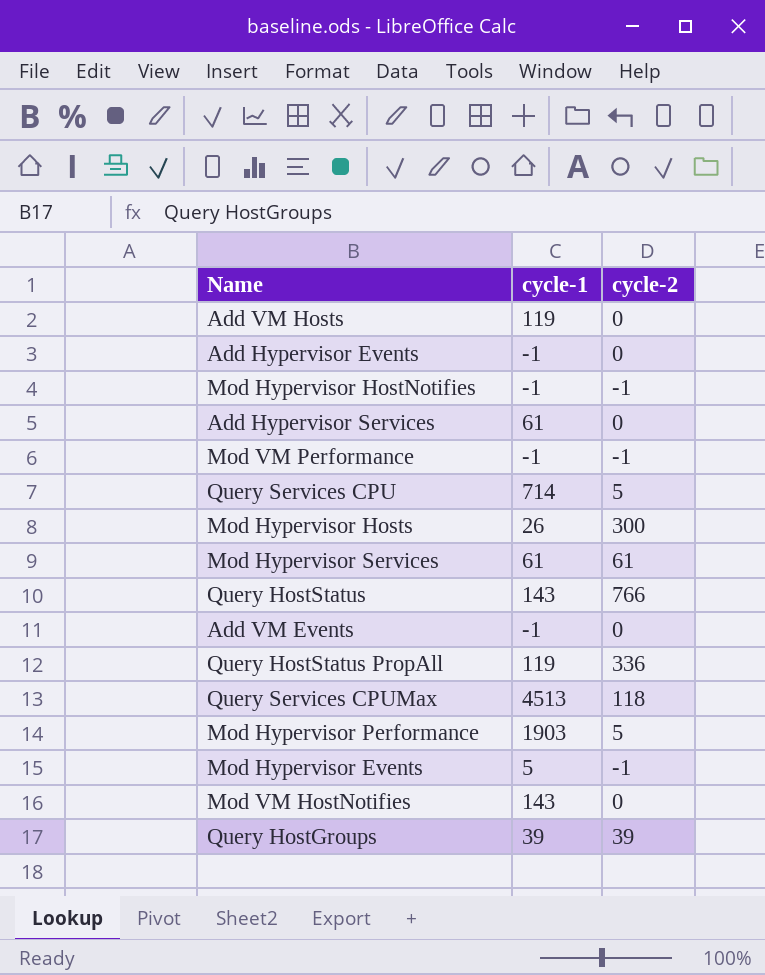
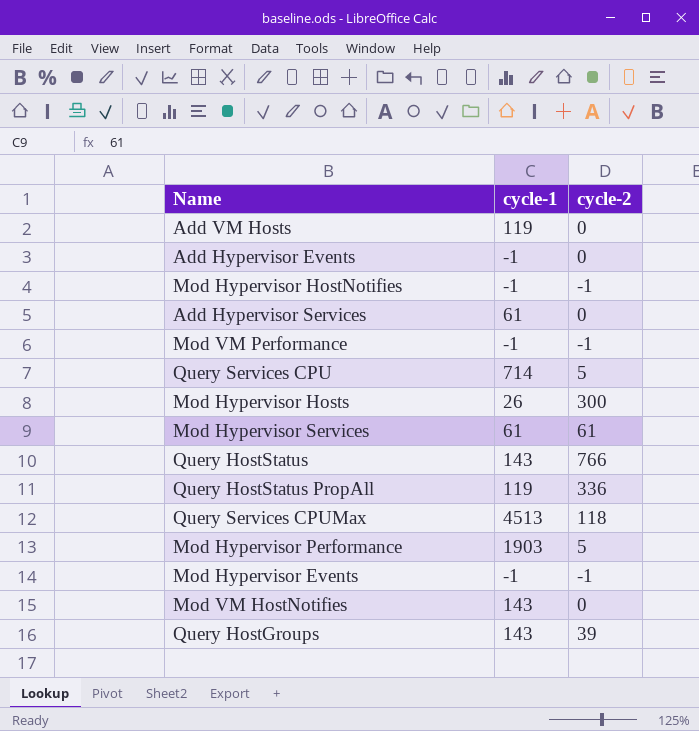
row Add VM Events: -1 | 0 -> none
Mod Hypervisor Events | cycle-1: 5 -> -1
Query HostGroups | cycle-1: 39 -> 143

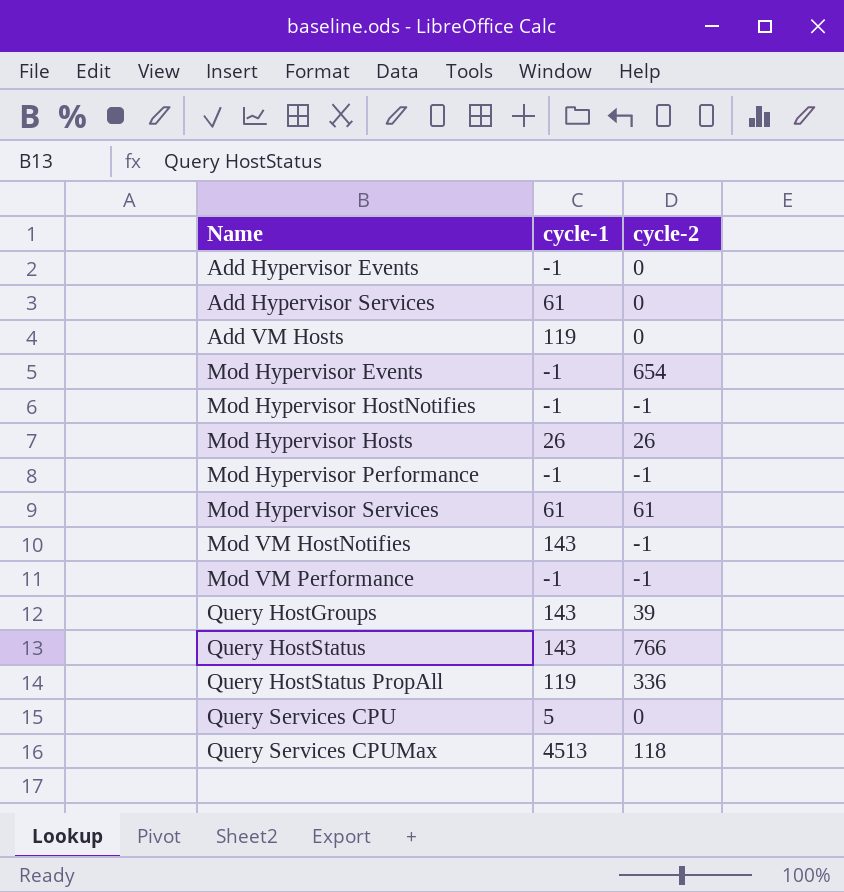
row order: none -> Name ascending
Mod Hypervisor Events | cycle-2: -1 -> 654
Mod Hypervisor Hosts | cycle-2: 300 -> 26
Mod Hypervisor Performance | cycle-1: 1903 -> -1
Mod Hypervisor Performance | cycle-2: 5 -> -1
Mod VM HostNotifies | cycle-2: 0 -> -1
Query Services CPU | cycle-1: 714 -> 5
Query Services CPU | cycle-2: 5 -> 0

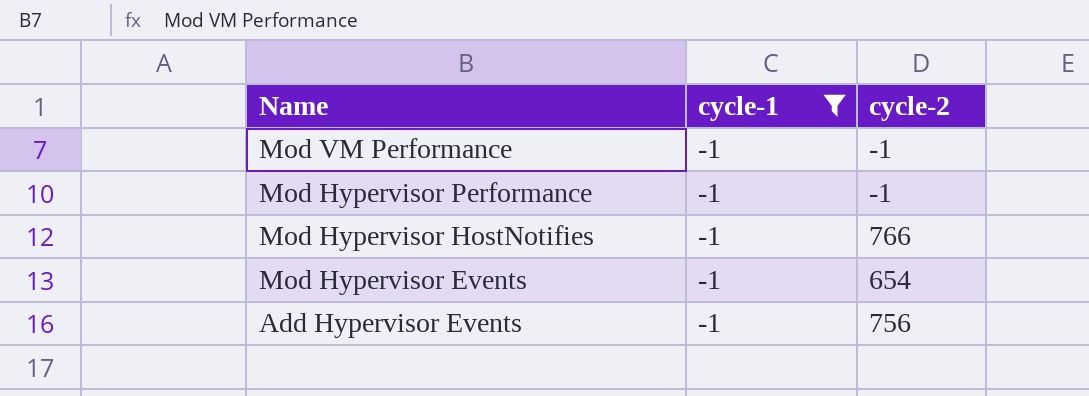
filter: none -> cycle-1 = -1
row order: Name ascending -> Name descending
Mod Hypervisor HostNotifies | cycle-2: -1 -> 766
Add Hypervisor Events | cycle-2: 0 -> 756

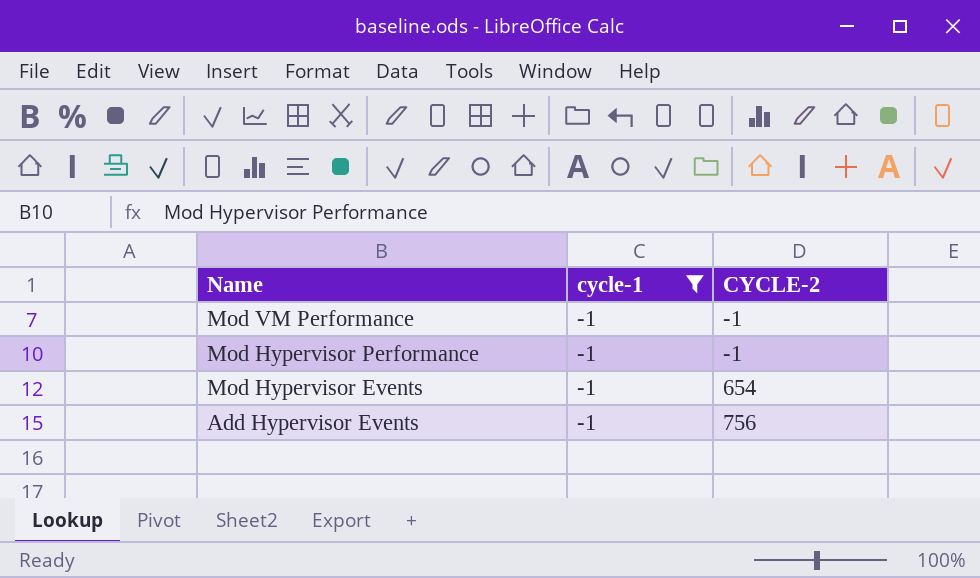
column name: cycle-2 -> CYCLE-2
row Mod Hypervisor HostNotifies: -1 | 766 -> none

